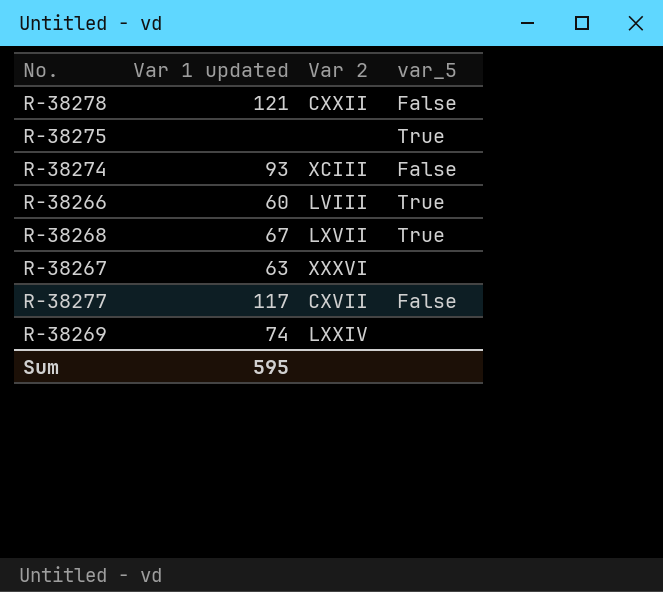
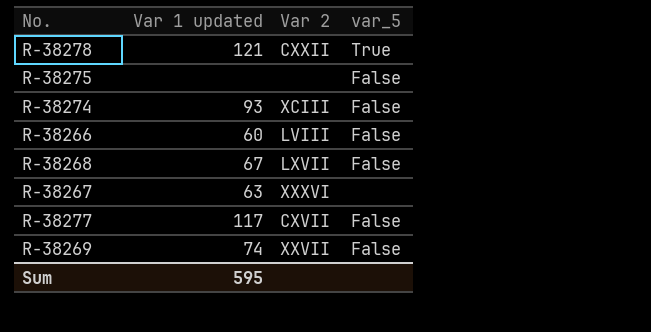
R-38278 | var_5: False -> True
R-38275 | var_5: True -> False
R-38266 | var_5: True -> False
R-38268 | var_5: True -> False
R-38269 | Var 2: LXXIV -> XXVII
R-38269 | var_5: none -> False

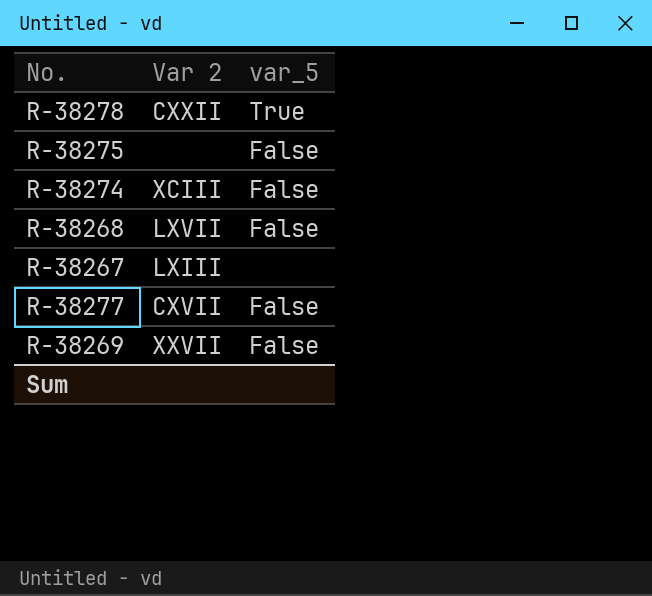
column Var 1 updated | position: 2 -> none
row R-38266: 60 | LVIII | False -> none
R-38267 | Var 2: XXXVI -> LXIII

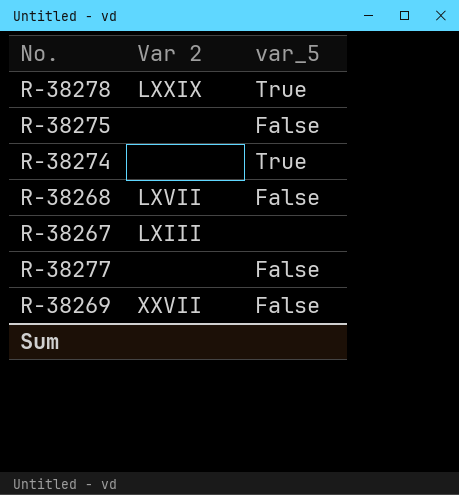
R-38278 | Var 2: CXXII -> LXXIX
R-38274 | Var 2: XCIII -> none
R-38274 | var_5: False -> True
R-38277 | Var 2: CXVII -> none

